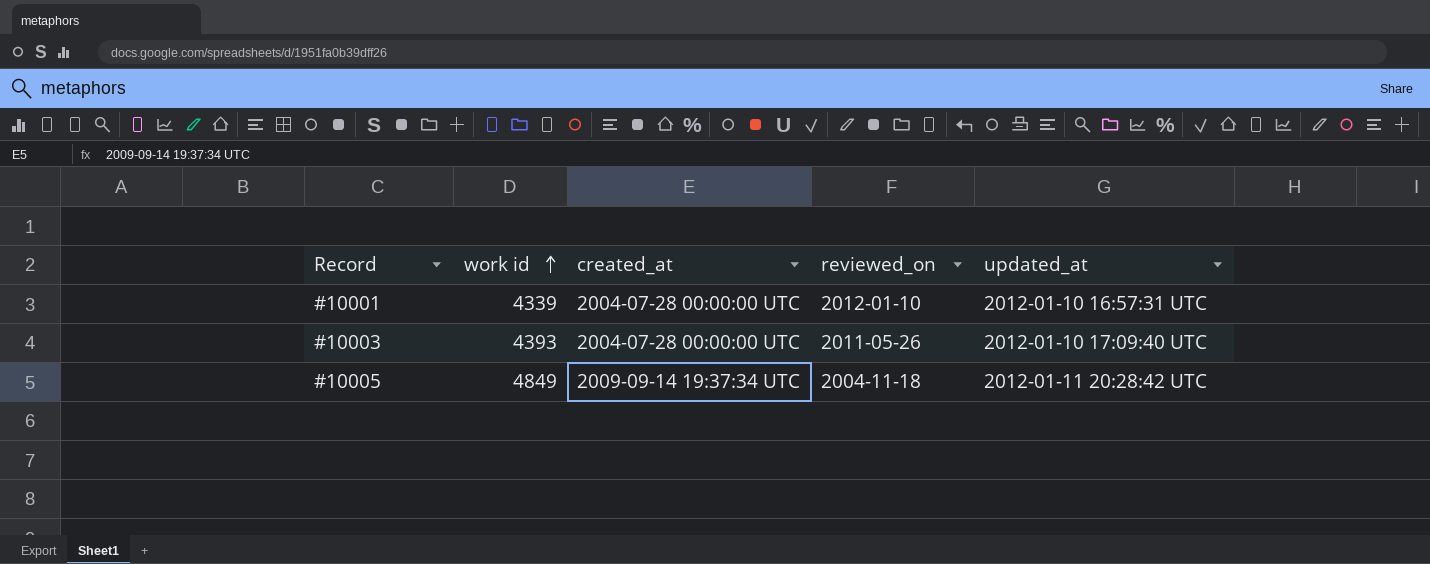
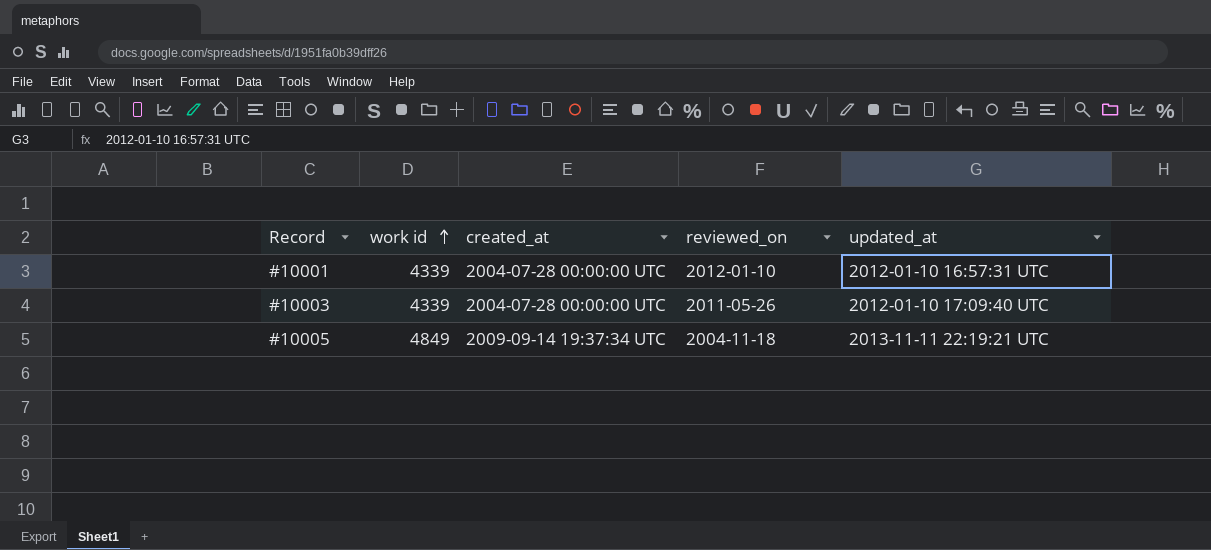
#10003 | work id: 4393 -> 4339
#10005 | updated_at: 2012-01-11 20:28:42 UTC -> 2013-11-11 22:19:21 UTC

